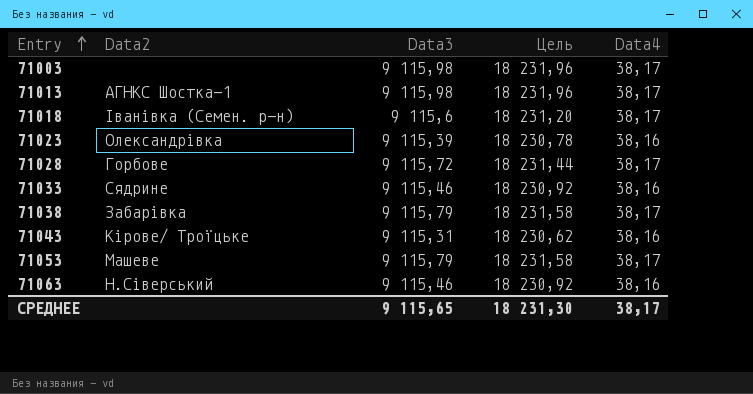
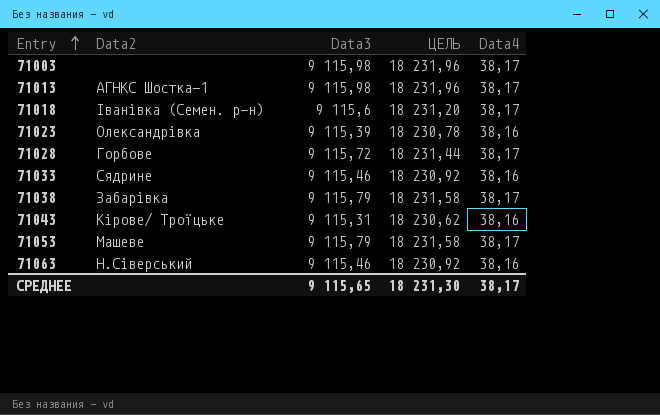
column name: Цель -> ЦЕЛЬ

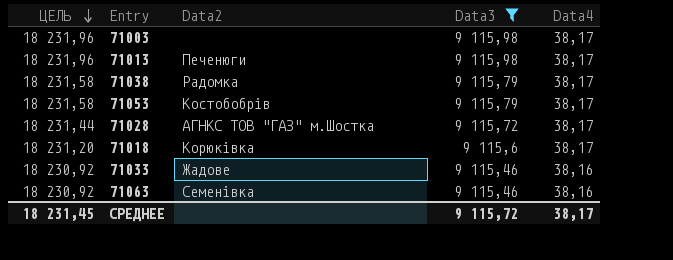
filter: none -> Data3 >= 9 115,46
row order: Entry ascending -> ЦЕЛЬ descending
column ЦЕЛЬ | position: 4 -> 1
71013 | Data2: АГНКС Шостка-1 -> Печенюги
71038 | Data2: Забарівка -> Радомка
71053 | Data2: Машеве -> Костобобрів
71028 | Data2: Горбове -> АГНКС ТОВ "ГАЗ" м.Шостка
71018 | Data2: Іванівка (Семен. р-н) -> Корюківка
71033 | Data2: Сядрине -> Жадове
71063 | Data2: Н.Сіверський -> Семенівка
СРЕДНЕЕ | ЦЕЛЬ: 18 231,30 -> 18 231,45
СРЕДНЕЕ | Data3: 9 115,65 -> 9 115,72

